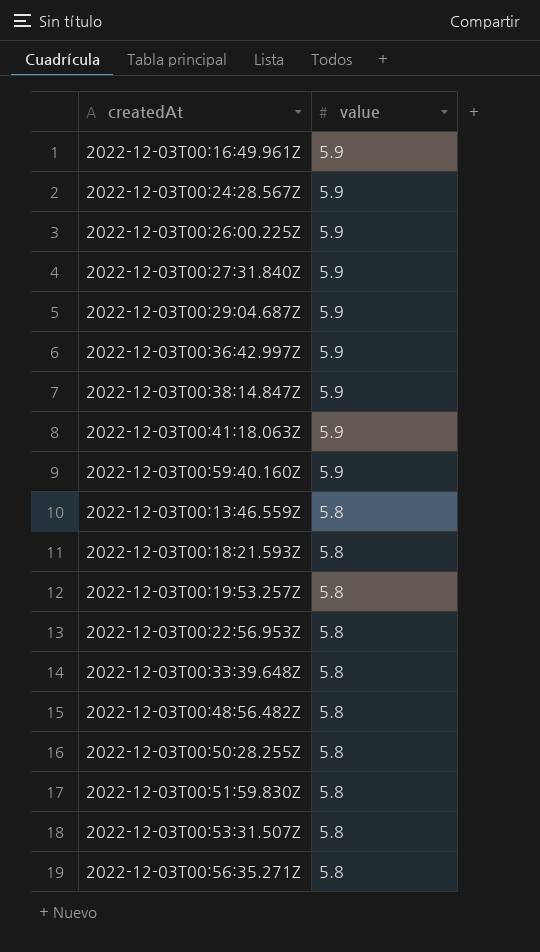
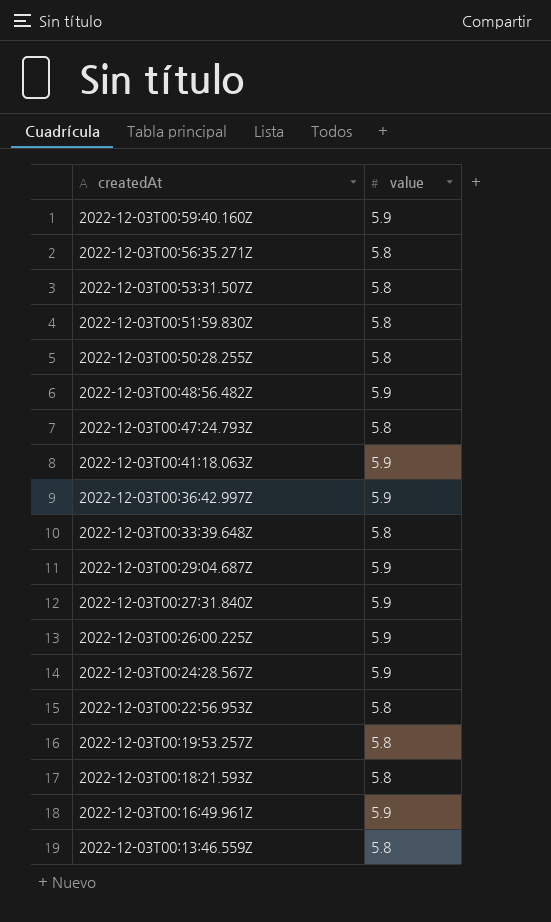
row order: value descending -> createdAt descending
row 2022-12-03T00:38:14.847Z: 5.9 -> none
2022-12-03T00:48:56.482Z | value: 5.8 -> 5.9
row 2022-12-03T00:47:24.793Z: none -> 5.8

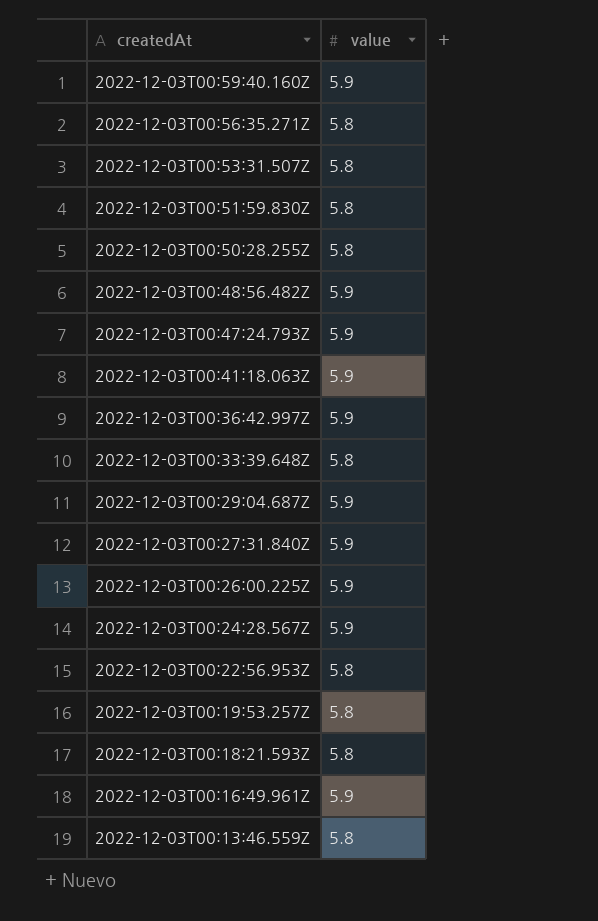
2022-12-03T00:47:24.793Z | value: 5.8 -> 5.9

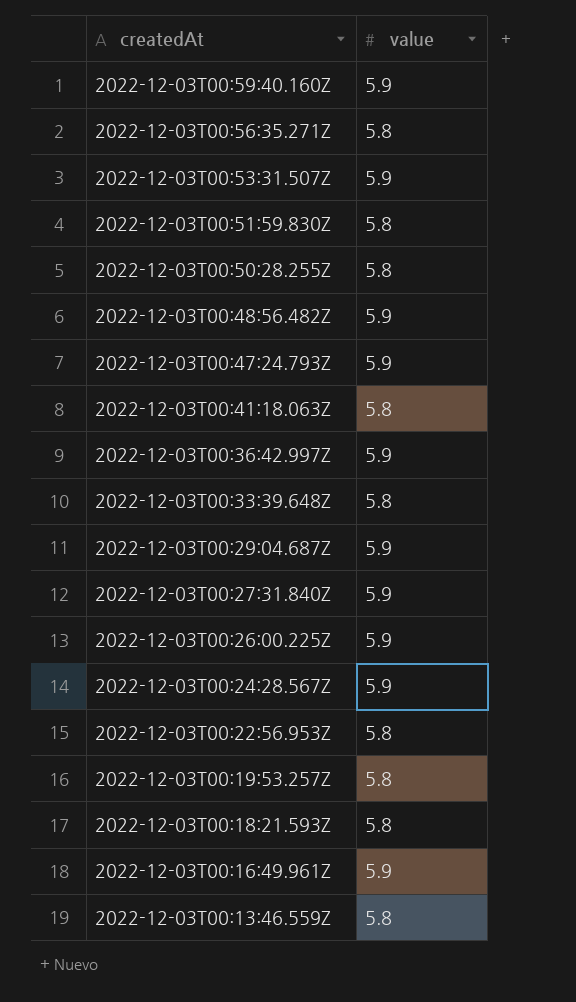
2022-12-03T00:53:31.507Z | value: 5.8 -> 5.9
2022-12-03T00:41:18.063Z | value: 5.9 -> 5.8

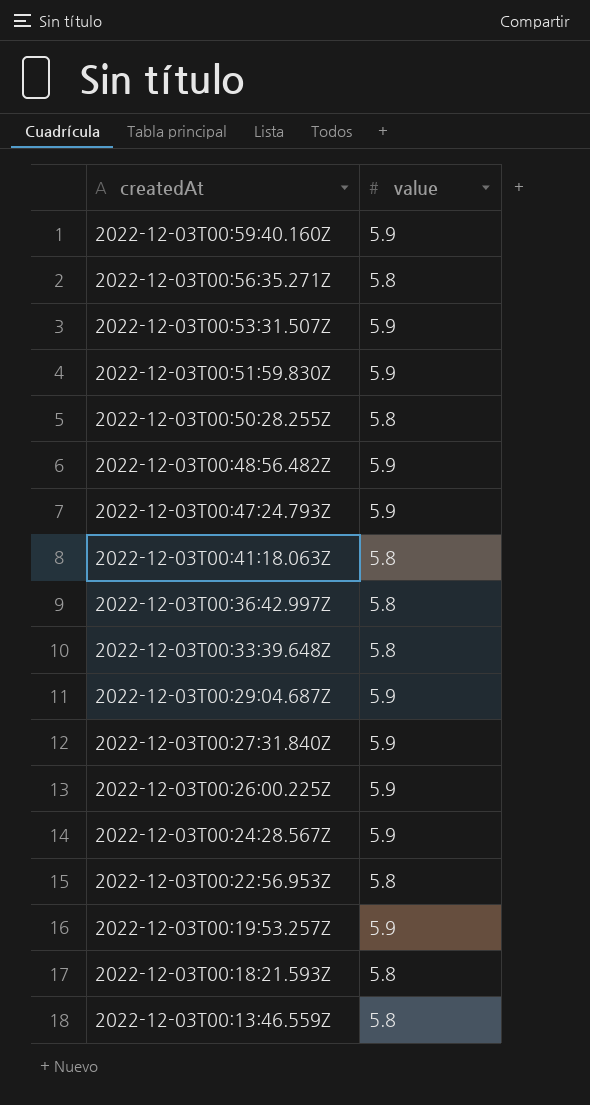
row 2022-12-03T00:16:49.961Z: 5.9 -> none
2022-12-03T00:51:59.830Z | value: 5.8 -> 5.9
2022-12-03T00:36:42.997Z | value: 5.9 -> 5.8
2022-12-03T00:19:53.257Z | value: 5.8 -> 5.9

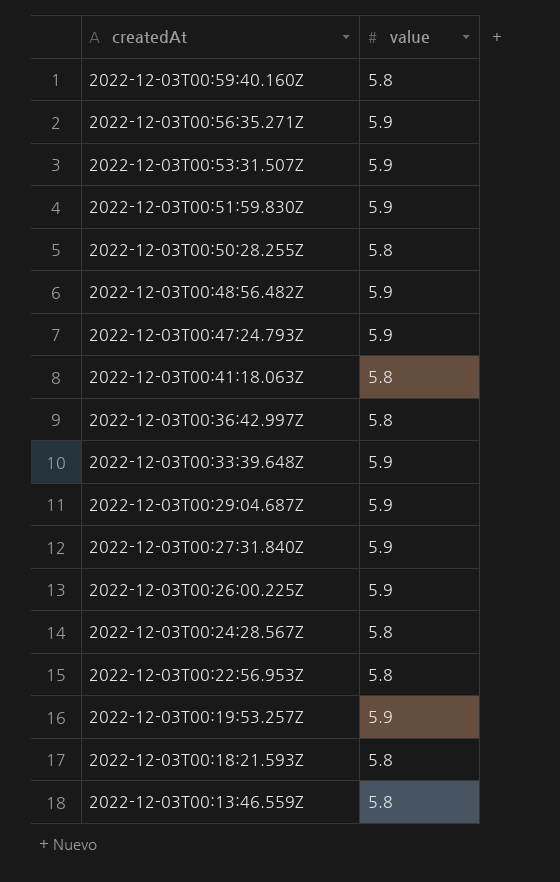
2022-12-03T00:59:40.160Z | value: 5.9 -> 5.8
2022-12-03T00:56:35.271Z | value: 5.8 -> 5.9
2022-12-03T00:33:39.648Z | value: 5.8 -> 5.9
2022-12-03T00:24:28.567Z | value: 5.9 -> 5.8

